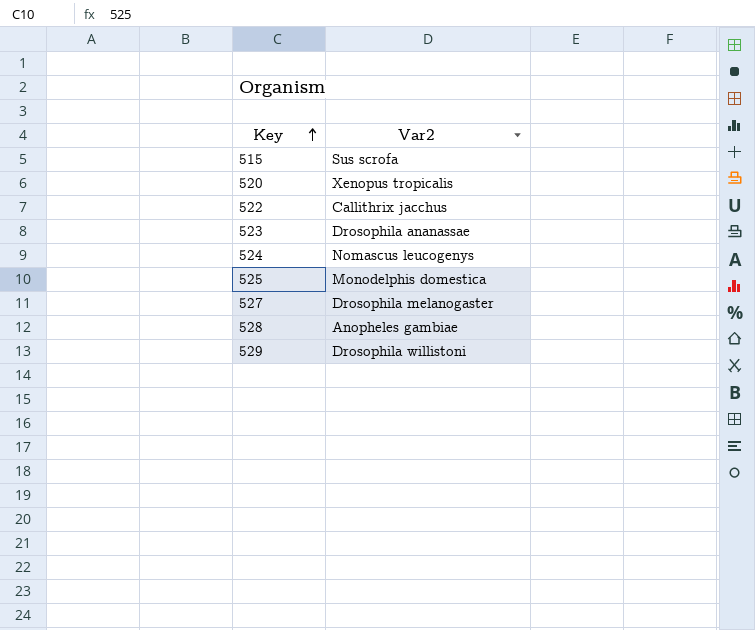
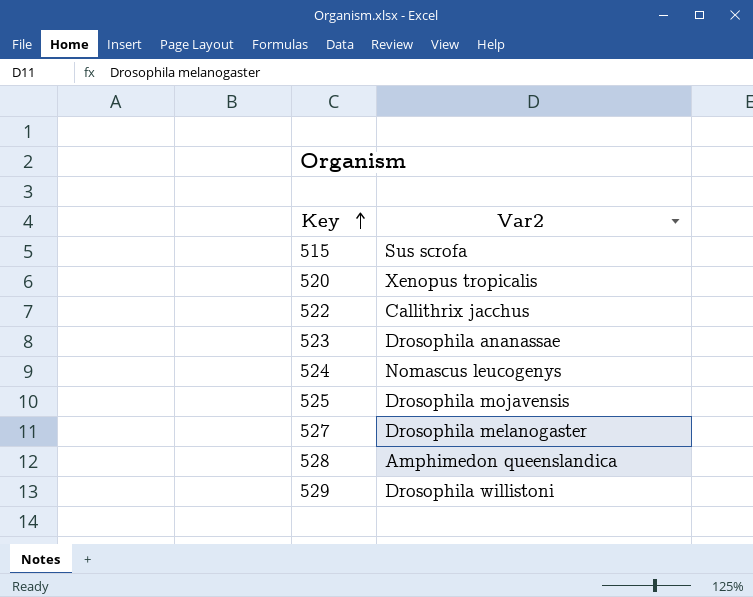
525 | Var2: Monodelphis domestica -> Drosophila mojavensis
528 | Var2: Anopheles gambiae -> Amphimedon queenslandica

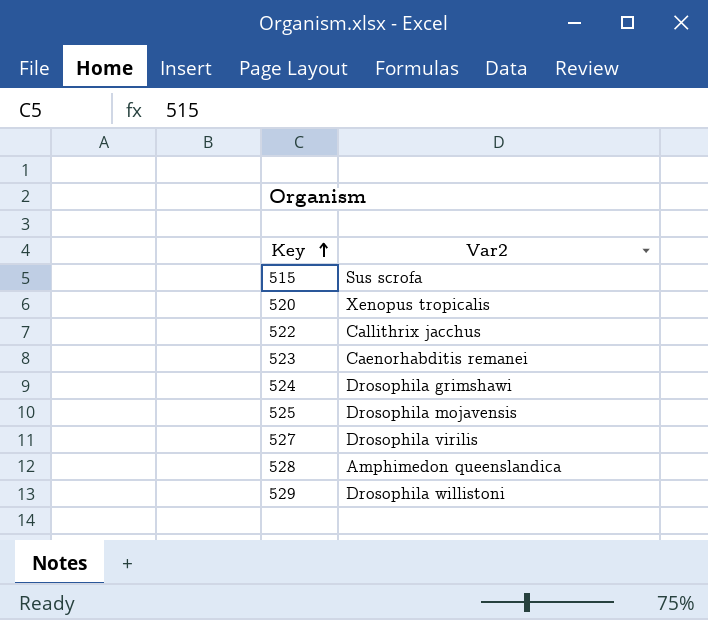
523 | Var2: Drosophila ananassae -> Caenorhabditis remanei
524 | Var2: Nomascus leucogenys -> Drosophila grimshawi
527 | Var2: Drosophila melanogaster -> Drosophila virilis

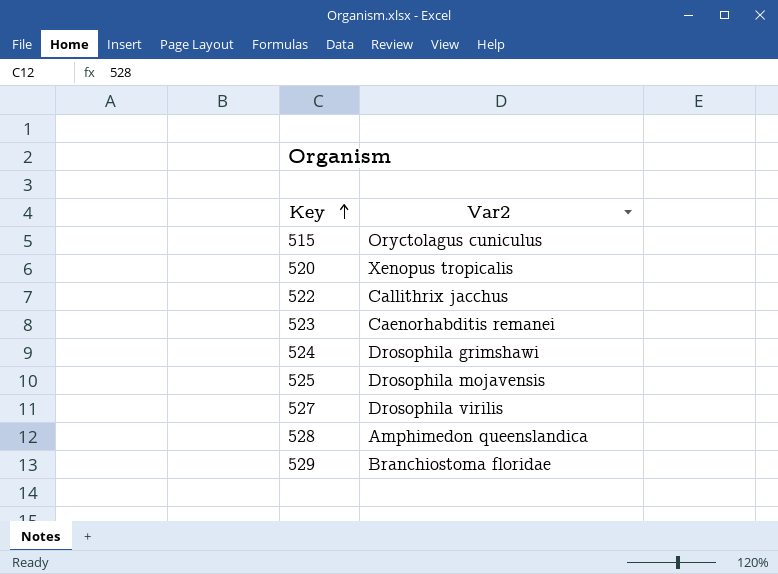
515 | Var2: Sus scrofa -> Oryctolagus cuniculus
529 | Var2: Drosophila willistoni -> Branchiostoma floridae

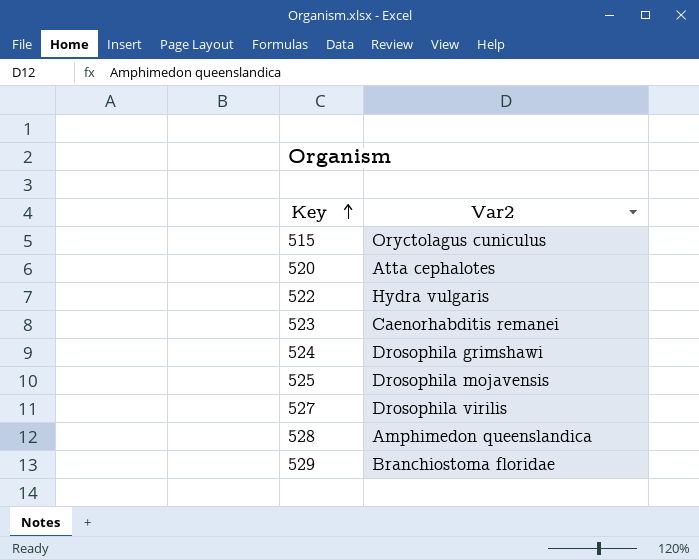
520 | Var2: Xenopus tropicalis -> Atta cephalotes
522 | Var2: Callithrix jacchus -> Hydra vulgaris

